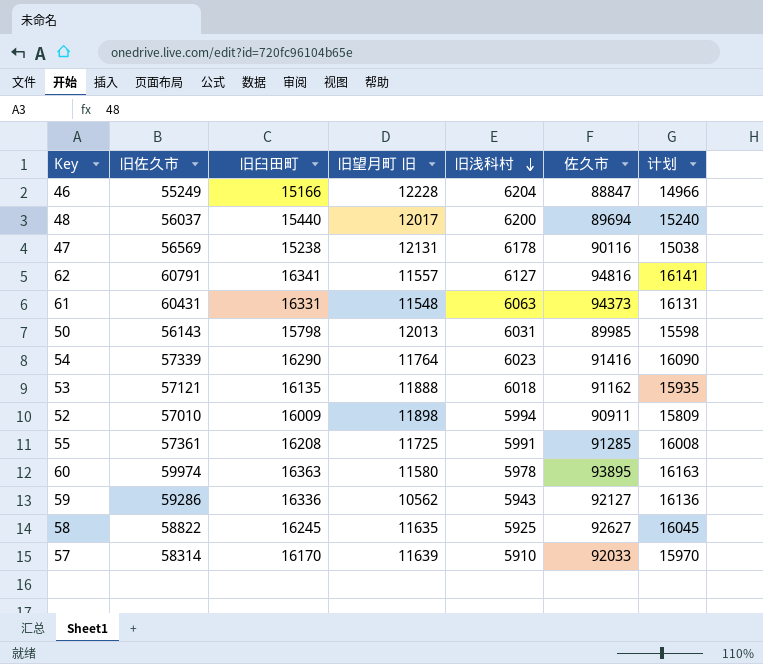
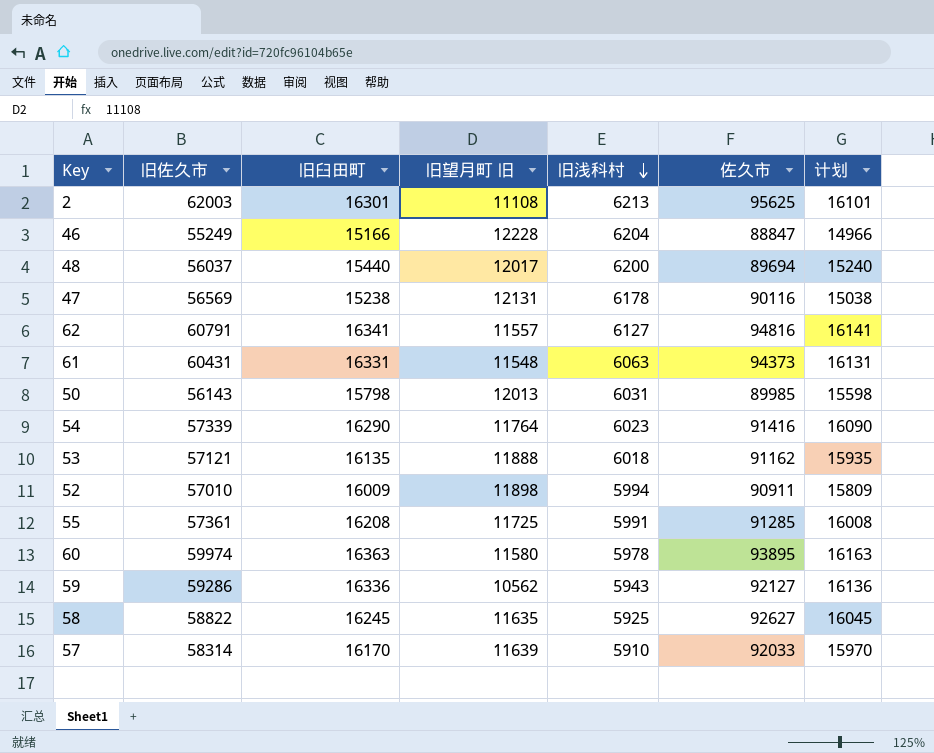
row 2: none -> 62003 | 16301 | 11108 | 6213 | 95625 | 16101

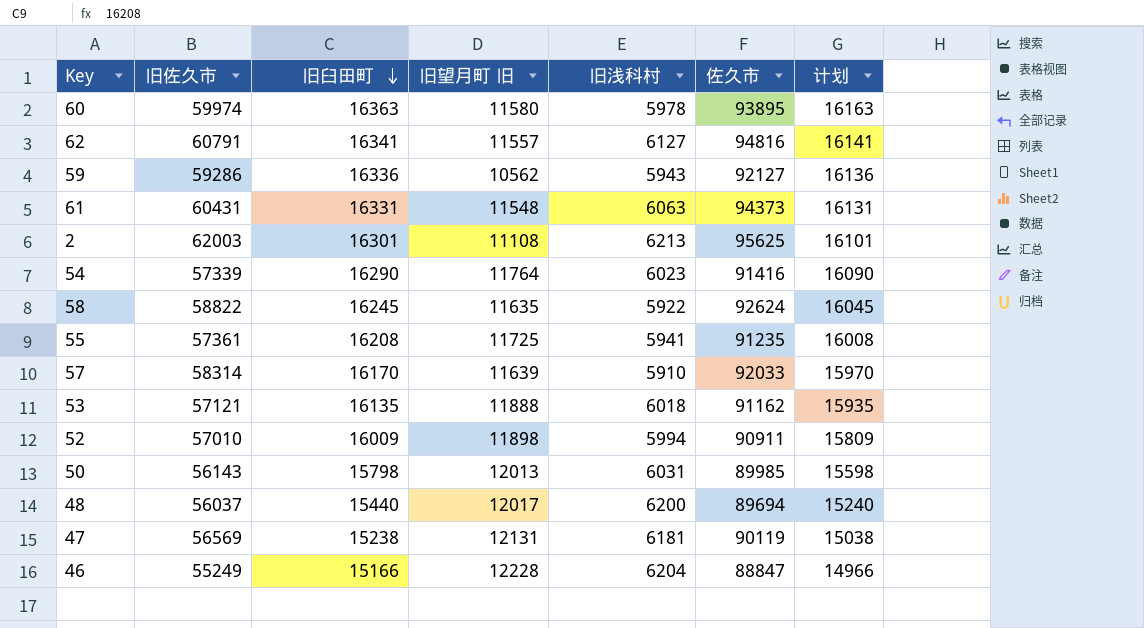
row order: 旧浅科村 descending -> 旧臼田町 descending
58 | 旧浅科村: 5925 -> 5922
58 | 佐久市: 92627 -> 92624
55 | 旧浅科村: 5991 -> 5941
55 | 佐久市: 91285 -> 91235
47 | 旧浅科村: 6178 -> 6181
47 | 佐久市: 90116 -> 90119

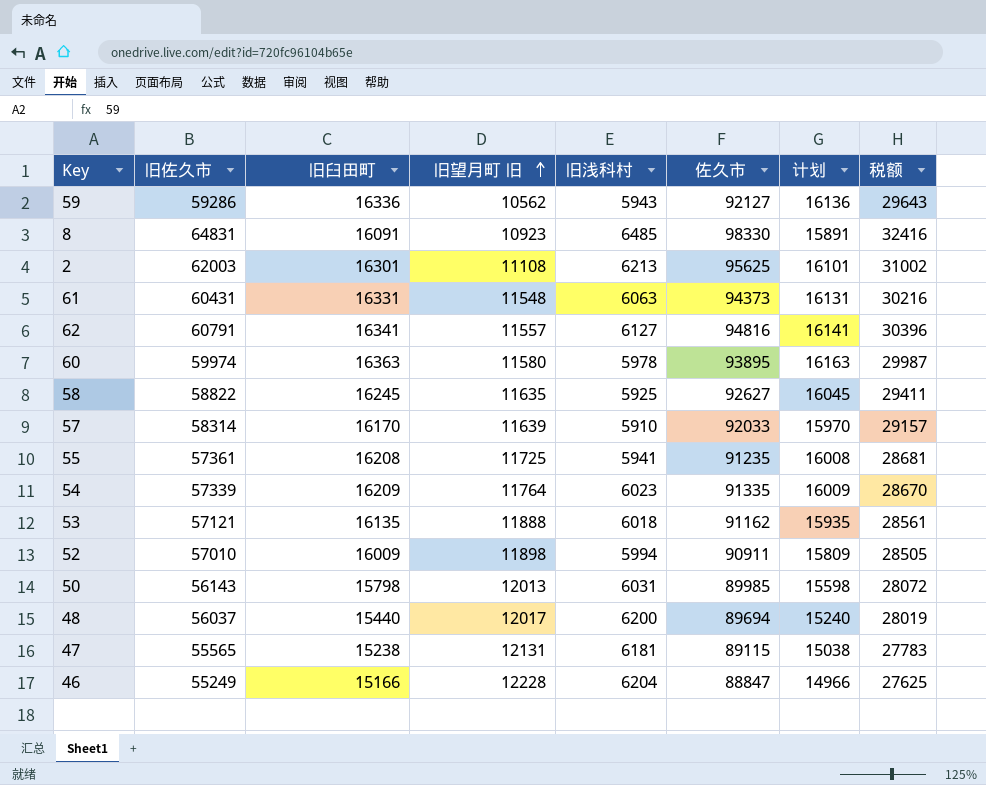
row order: 旧臼田町 descending -> 旧望月町 旧 ascending
column 税额 | formula: none -> [旧佐久市] * 0.5
row 8: none -> 64831 | 16091 | 10923 | 6485 | 98330 | 15891 | 32416
58 | 旧浅科村: 5922 -> 5925
58 | 佐久市: 92624 -> 92627
54 | 旧臼田町: 16290 -> 16209
54 | 佐久市: 91416 -> 91335
54 | 计划: 16090 -> 16009
47 | 旧佐久市: 56569 -> 55565
47 | 佐久市: 90119 -> 89115

